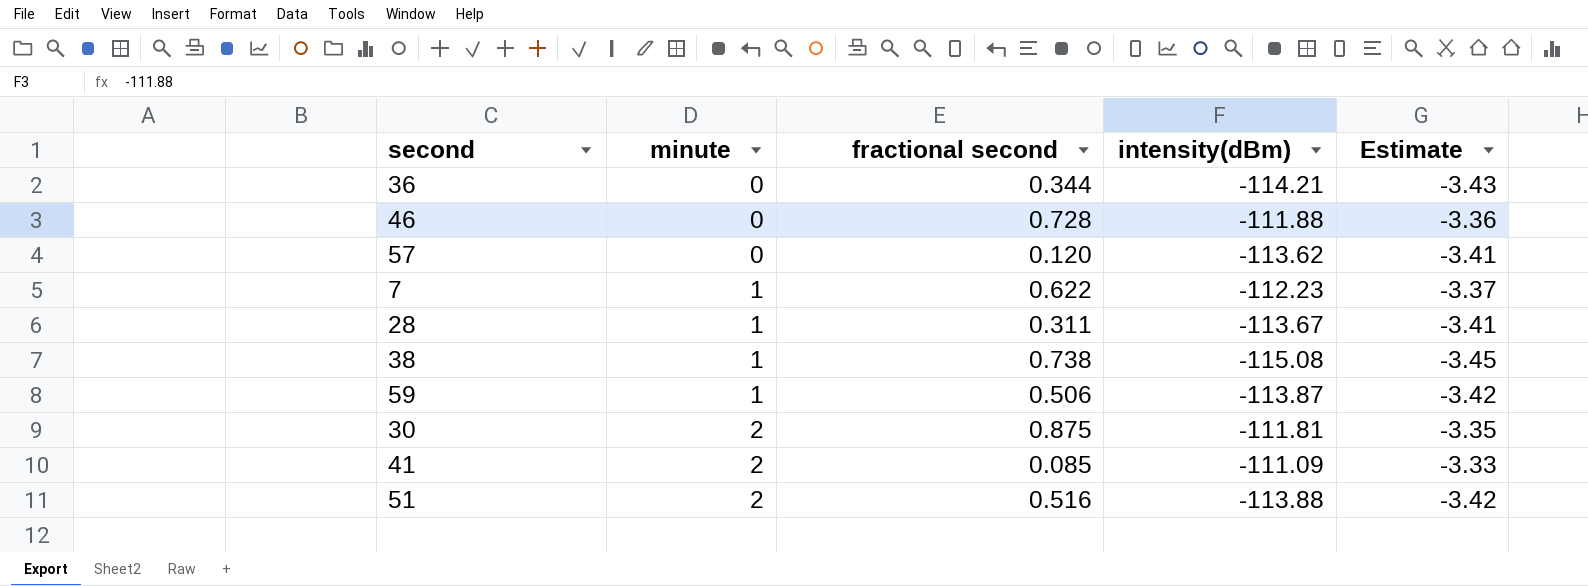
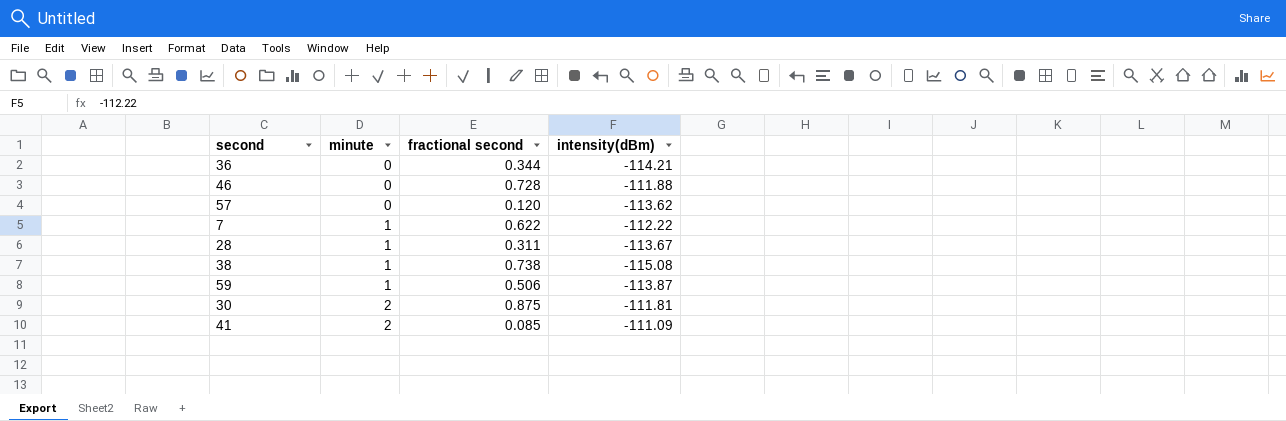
column Estimate | formula: [intensity(dBm)] * 0.03 -> none
row 51: 2 | 0.516 | -113.88 | -3.42 -> none
7 | intensity(dBm): -112.23 -> -112.22

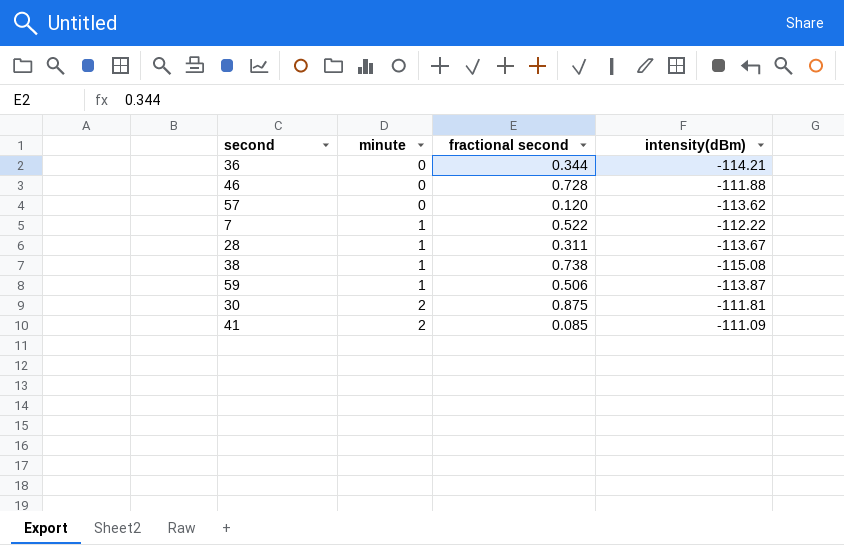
7 | fractional second: 0.622 -> 0.522

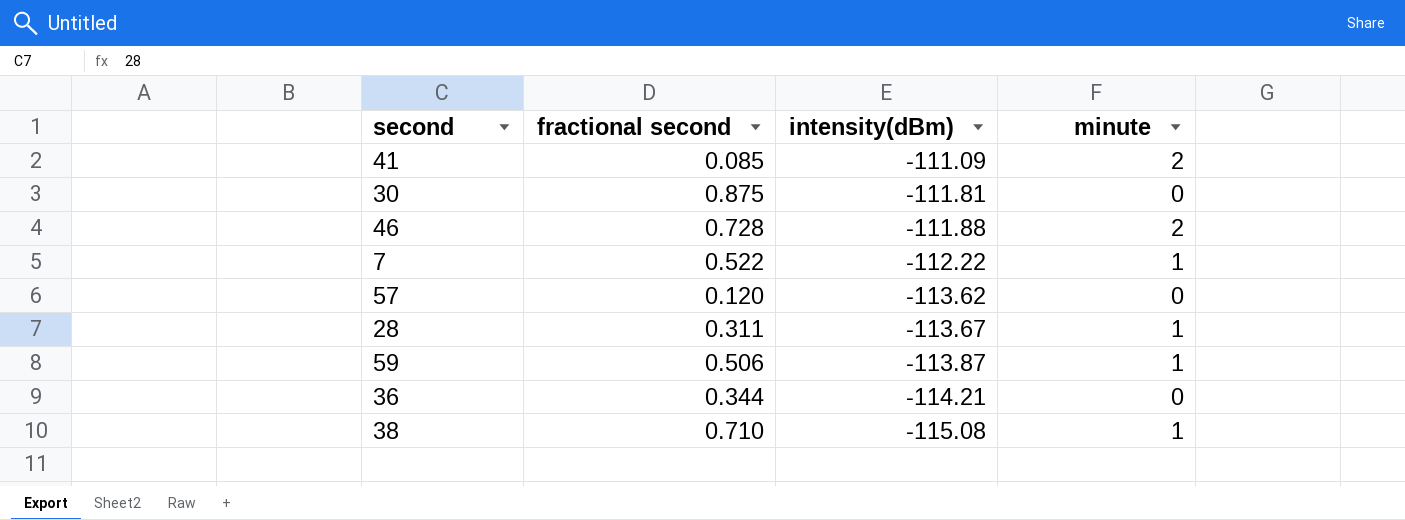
row order: minute ascending -> intensity(dBm) descending
column minute | position: 2 -> 4
30 | minute: 2 -> 0
46 | minute: 0 -> 2
38 | fractional second: 0.738 -> 0.710

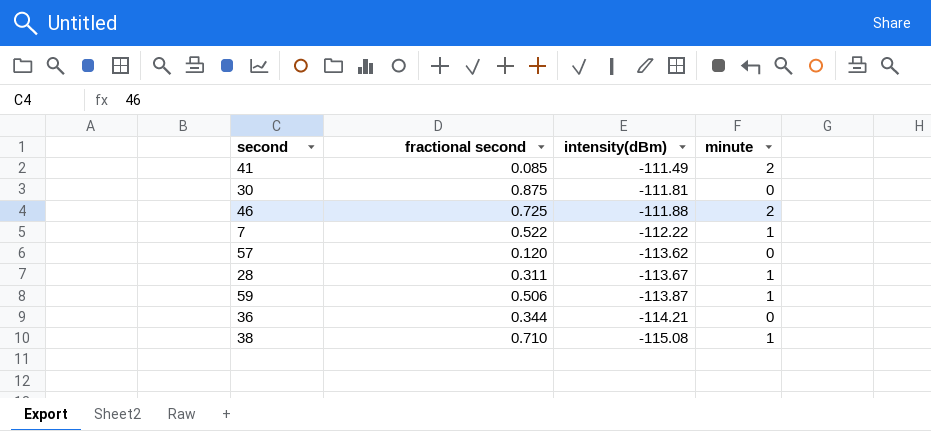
41 | intensity(dBm): -111.09 -> -111.49
46 | fractional second: 0.728 -> 0.725

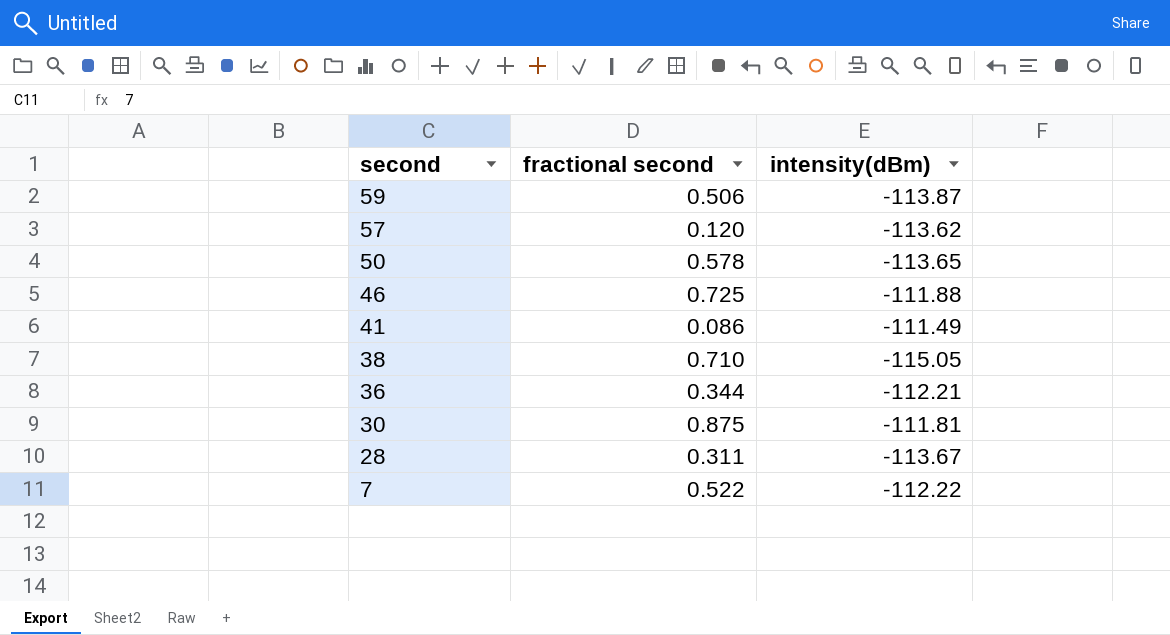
row order: intensity(dBm) descending -> second descending
column minute | position: 4 -> none
row 50: none -> 0.578 | -113.65
41 | fractional second: 0.085 -> 0.086
38 | intensity(dBm): -115.08 -> -115.05
36 | intensity(dBm): -114.21 -> -112.21

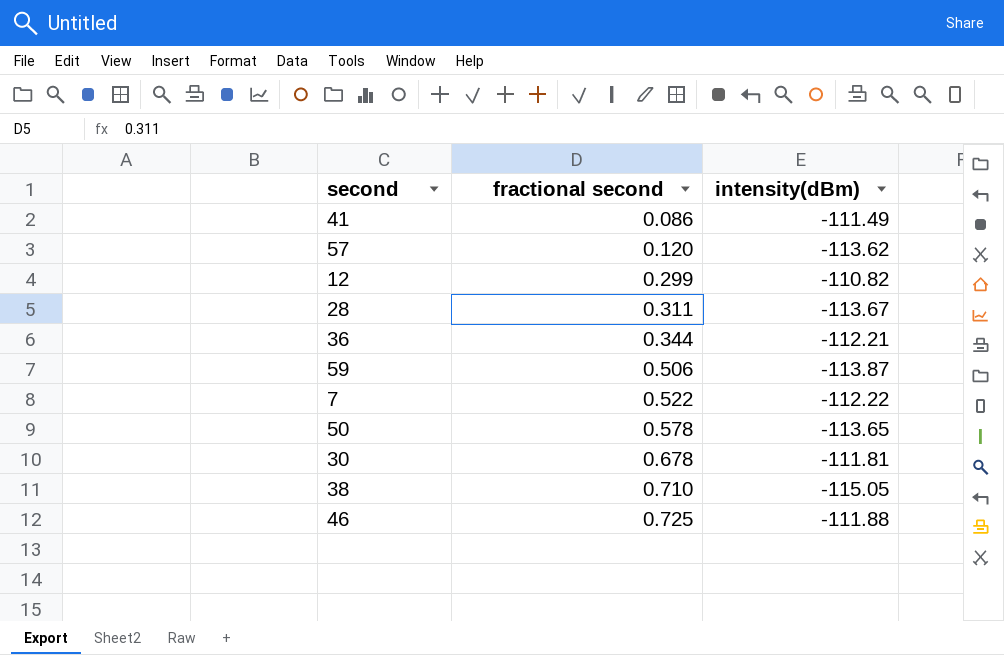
row order: second descending -> fractional second ascending
row 12: none -> 0.299 | -110.82
30 | fractional second: 0.875 -> 0.678

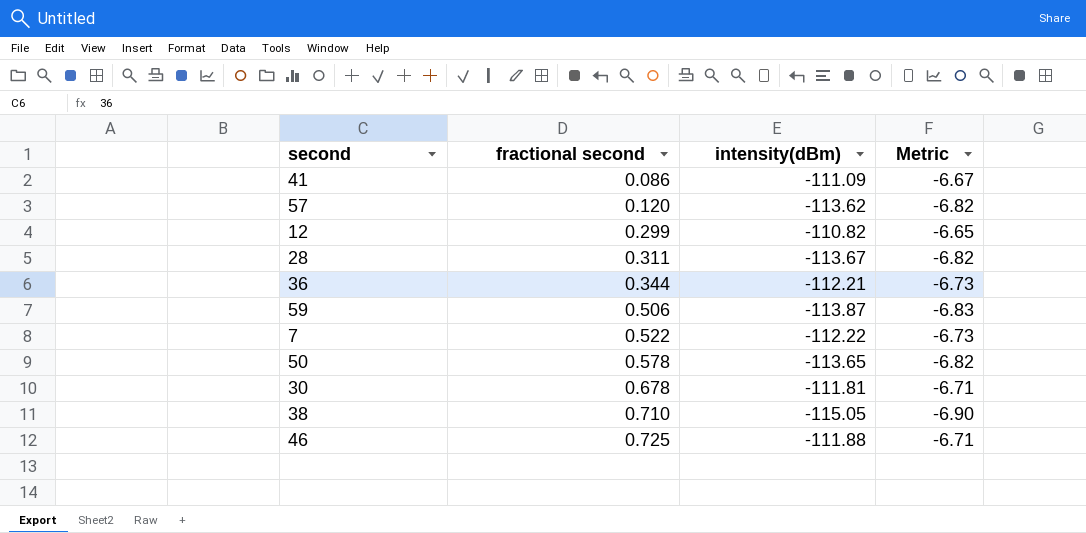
column Metric | formula: none -> [intensity(dBm)] * 0.06
41 | intensity(dBm): -111.49 -> -111.09

